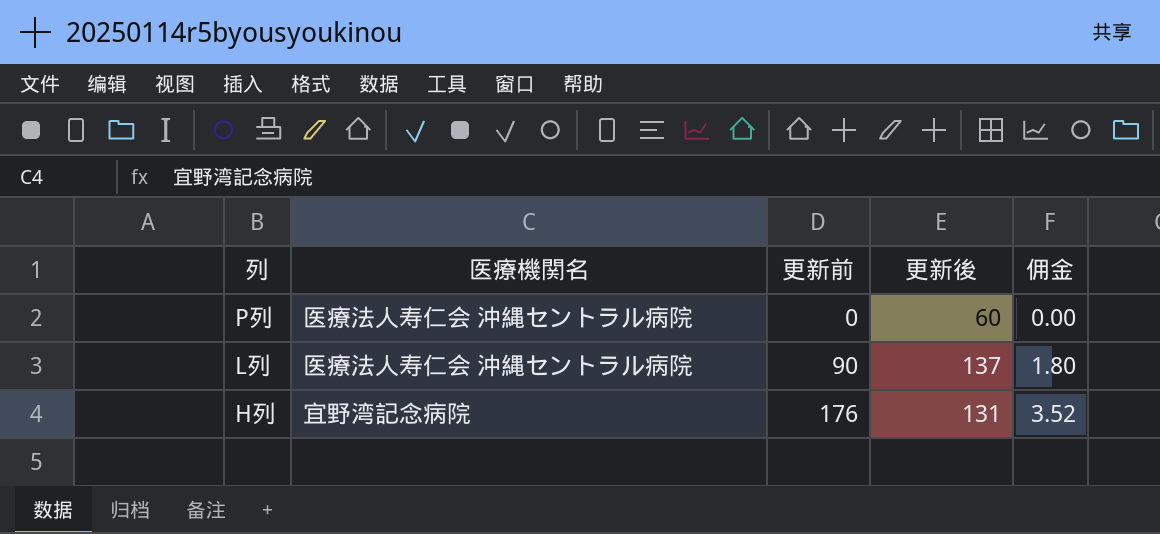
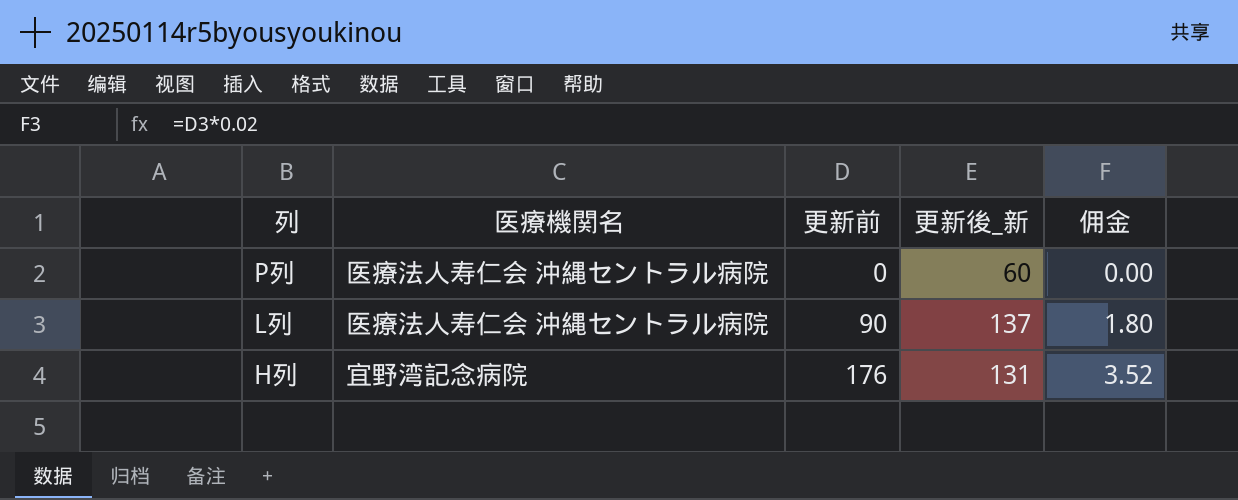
column name: 更新後 -> 更新後_新

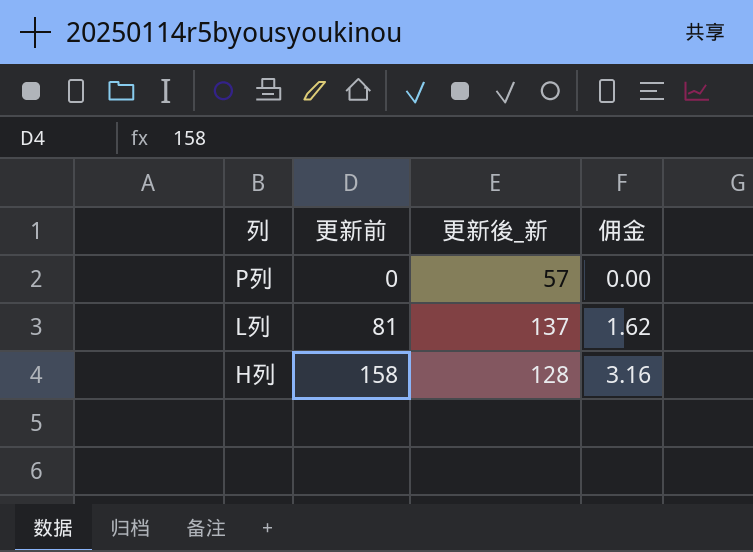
column 医療機関名 | position: 2 -> none
P列 | 更新後_新: 60 -> 57
L列 | 更新前: 90 -> 81
L列 | 佣金: 1.80 -> 1.62
H列 | 更新前: 176 -> 158
H列 | 更新後_新: 131 -> 128
H列 | 佣金: 3.52 -> 3.16

